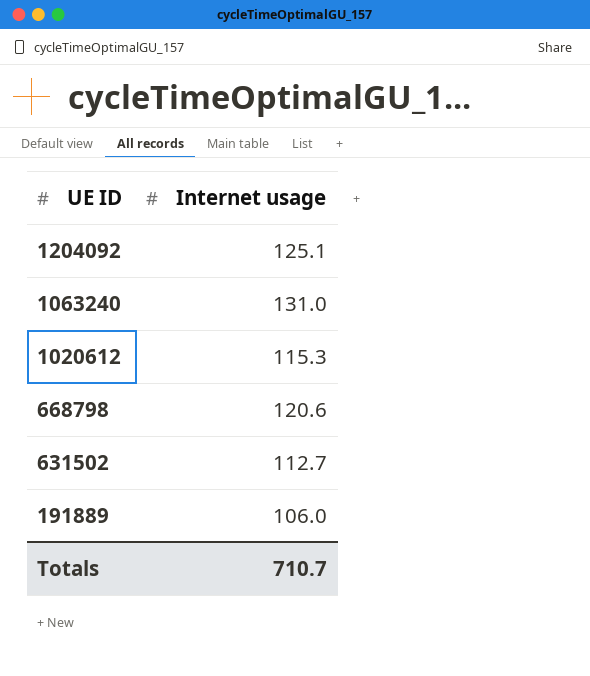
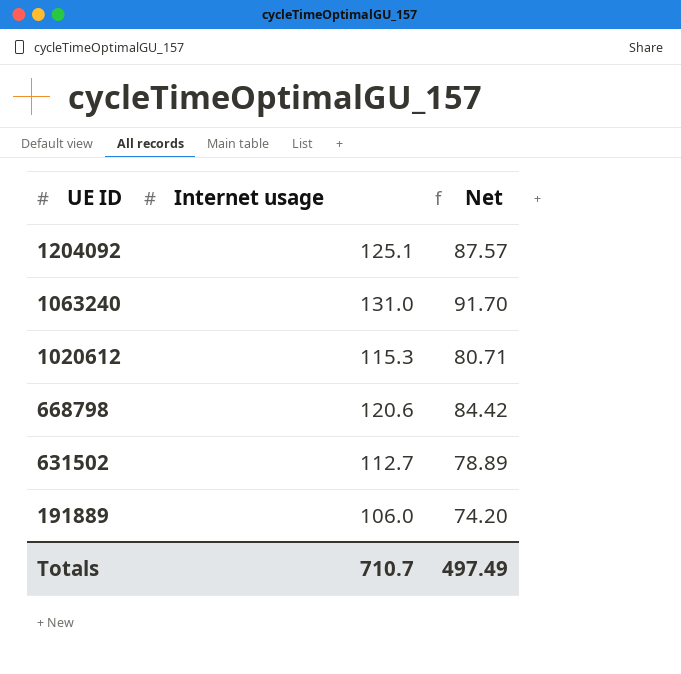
column Net | formula: none -> [Internet usage] * 0.7

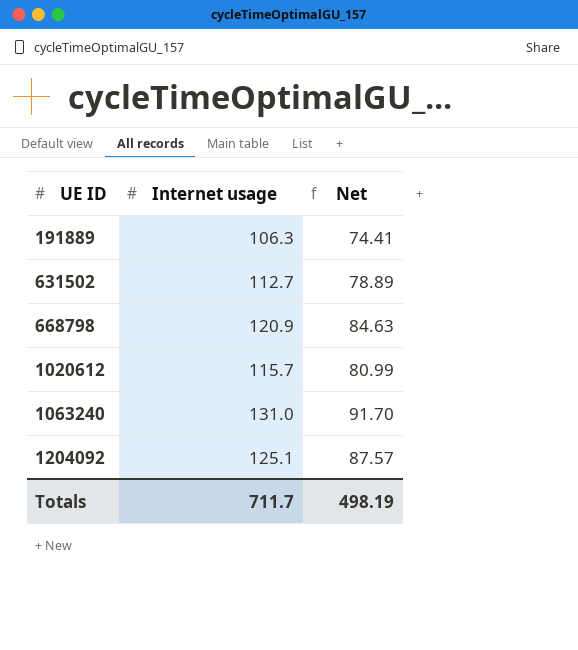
row order: UE ID descending -> UE ID ascending
191889 | Internet usage: 106.0 -> 106.3
191889 | Net: 74.20 -> 74.41
668798 | Internet usage: 120.6 -> 120.9
668798 | Net: 84.42 -> 84.63
1020612 | Internet usage: 115.3 -> 115.7
1020612 | Net: 80.71 -> 80.99
Totals | Internet usage: 710.7 -> 711.7
Totals | Net: 497.49 -> 498.19

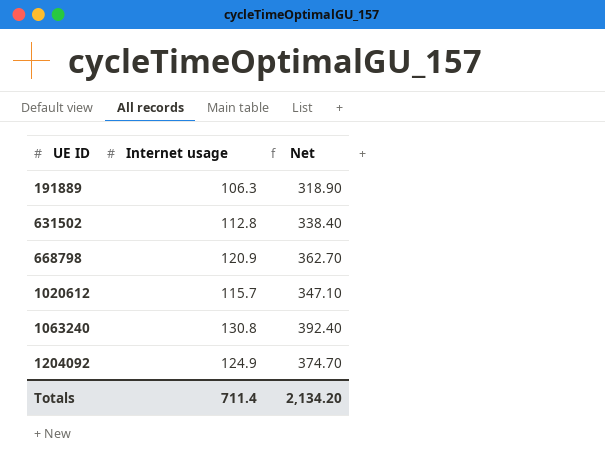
column Net | formula: [Internet usage] * 0.7 -> [Internet usage] * 3
631502 | Internet usage: 112.7 -> 112.8
1063240 | Internet usage: 131.0 -> 130.8
1204092 | Internet usage: 125.1 -> 124.9
Totals | Internet usage: 711.7 -> 711.4
Totals | Net: 498.19 -> 2,134.20

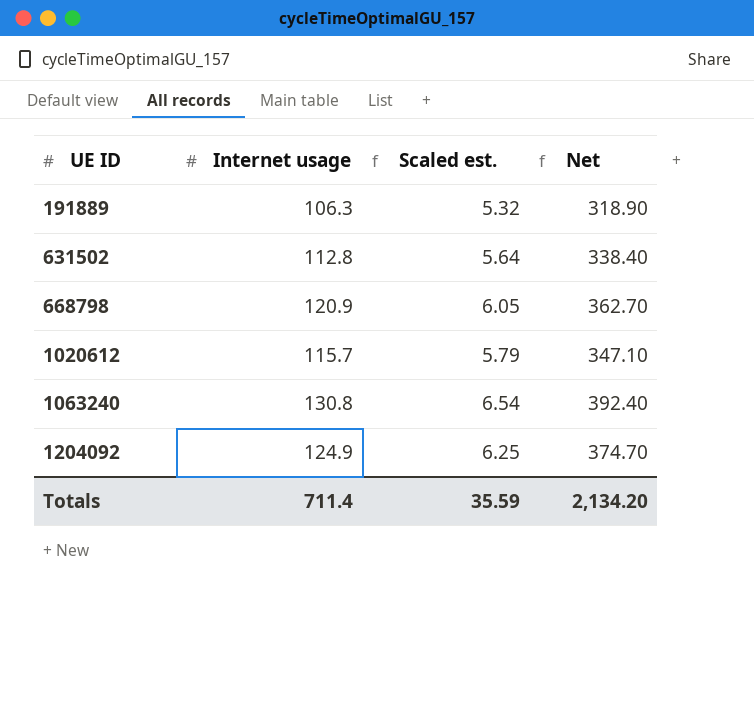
column Scaled est. | formula: none -> [Internet usage] * 0.05

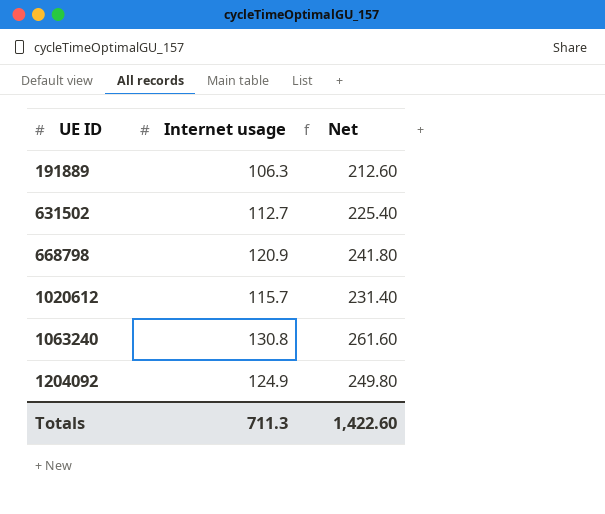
column Scaled est. | formula: [Internet usage] * 0.05 -> none
column Net | formula: [Internet usage] * 3 -> [Internet usage] * 2
631502 | Internet usage: 112.8 -> 112.7
Totals | Internet usage: 711.4 -> 711.3
Totals | Net: 2,134.20 -> 1,422.60

